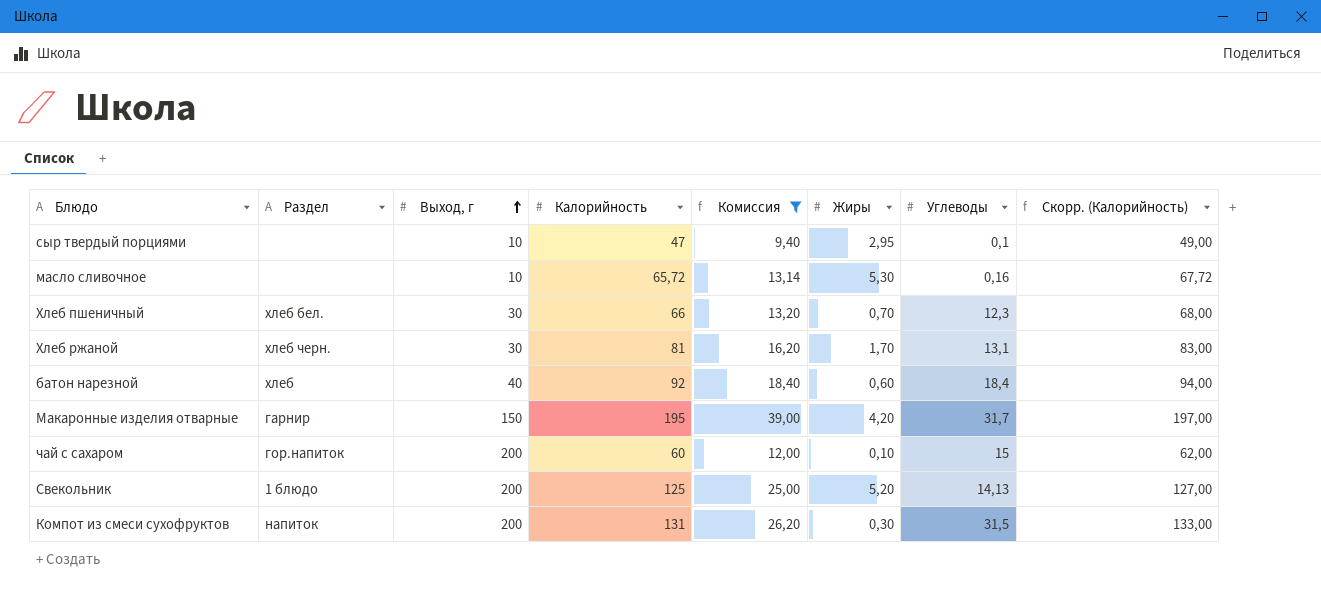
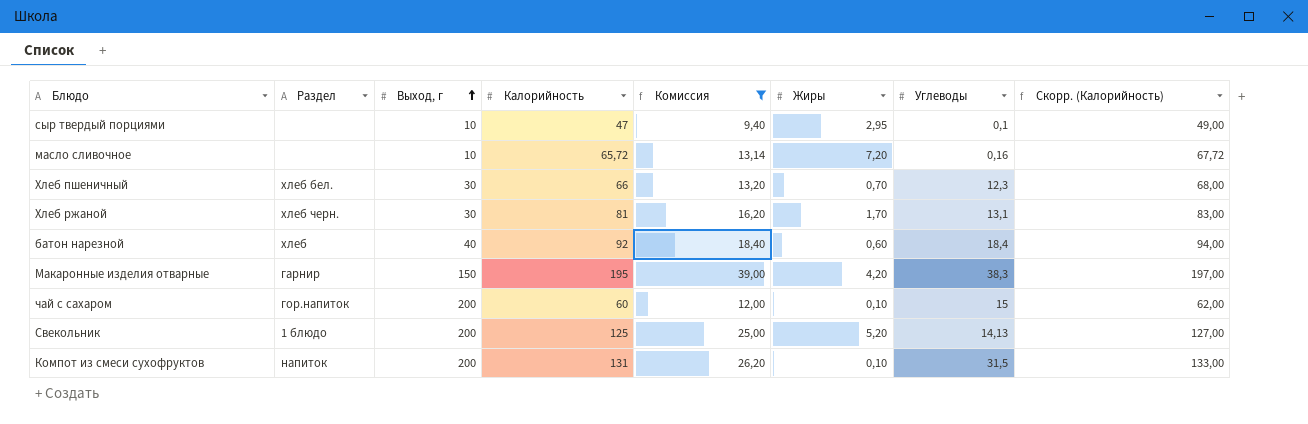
масло сливочное | Жиры: 5,30 -> 7,20
Макаронные изделия отварные | Углеводы: 31,7 -> 38,3
Компот из смеси сухофруктов | Жиры: 0,30 -> 0,10

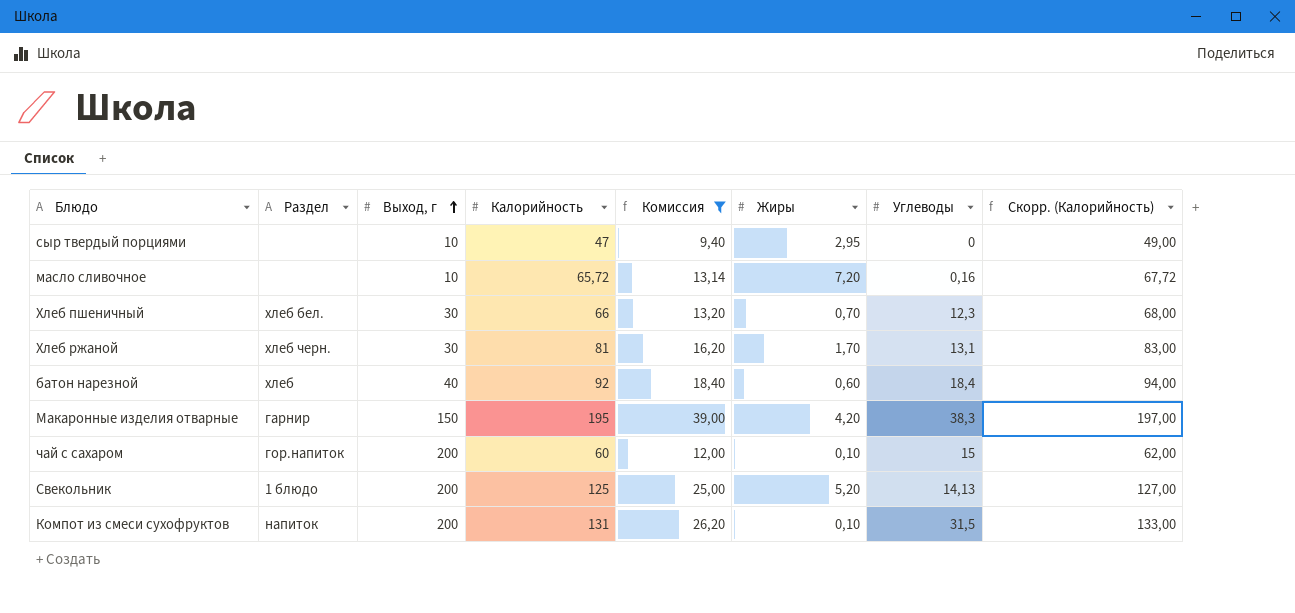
сыр твердый порциями | Углеводы: 0,1 -> 0

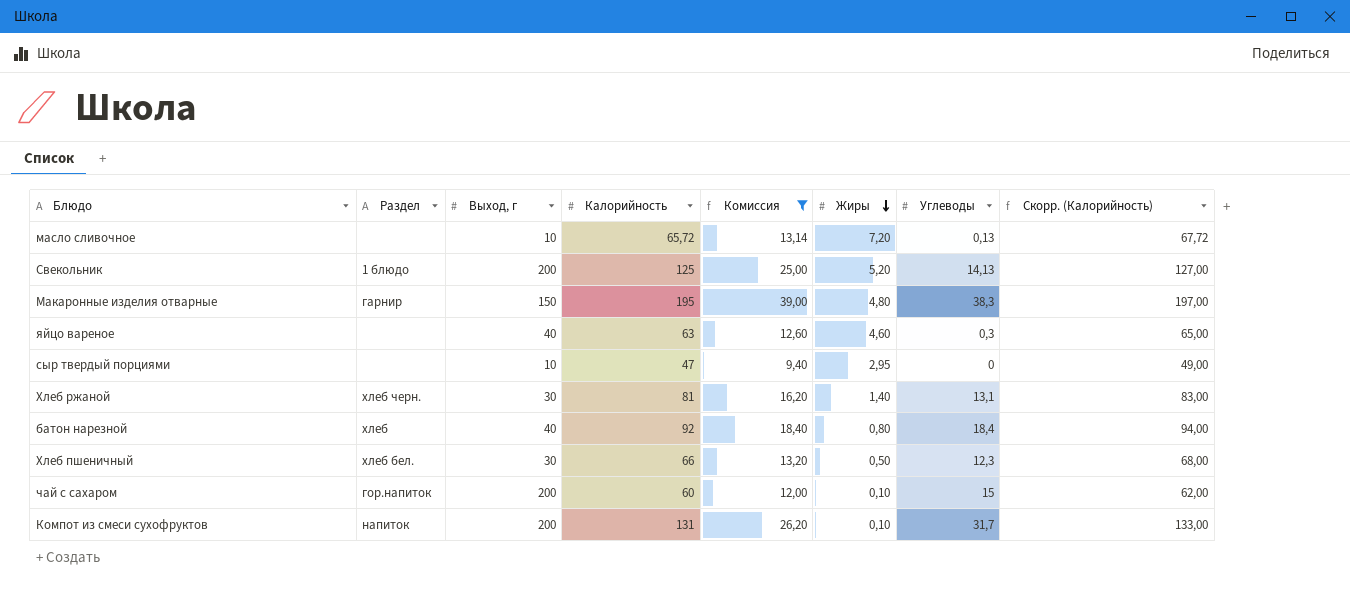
row order: Выход, г ascending -> Жиры descending
масло сливочное | Углеводы: 0,16 -> 0,13
Макаронные изделия отварные | Жиры: 4,20 -> 4,80
row яйцо вареное: none -> none | 40 | 63 | 12,60 | 4,60 | 0,3 | 65,00
Хлеб ржаной | Жиры: 1,70 -> 1,40
батон нарезной | Жиры: 0,60 -> 0,80
Хлеб пшеничный | Жиры: 0,70 -> 0,50
Компот из смеси сухофруктов | Углеводы: 31,5 -> 31,7

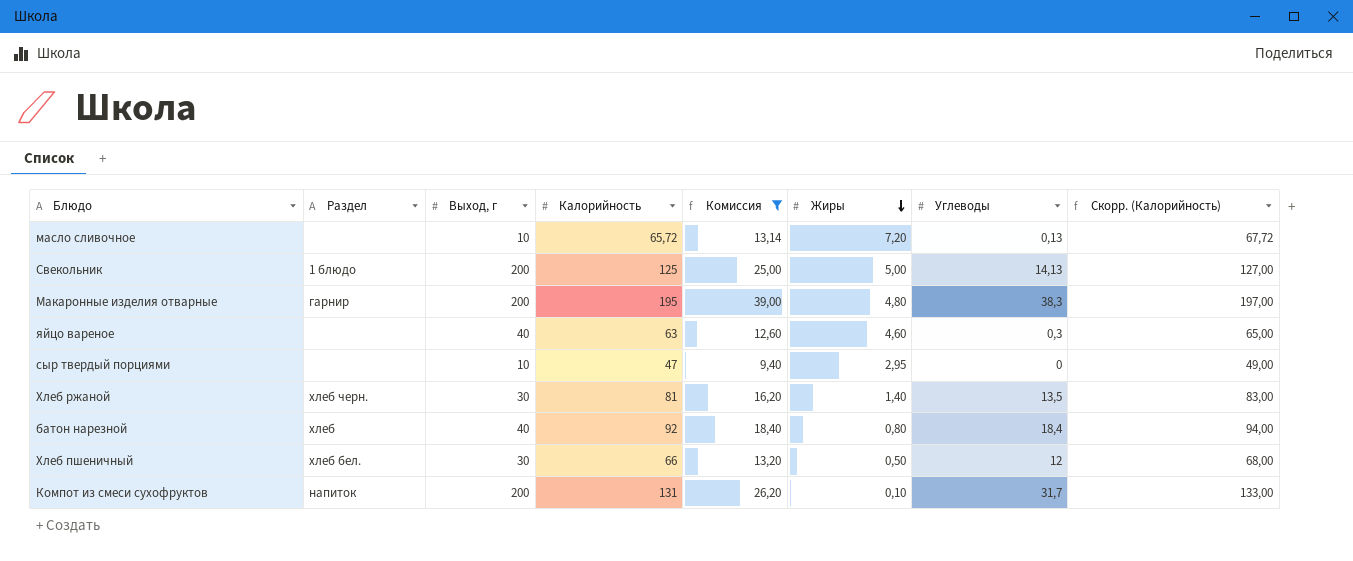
row чай с сахаром: гор.напиток | 200 | 60 | 12,00 | 0,10 | 15 | 62,00 -> none
Свекольник | Жиры: 5,20 -> 5,00
Макаронные изделия отварные | Выход, г: 150 -> 200
Хлеб ржаной | Углеводы: 13,1 -> 13,5
Хлеб пшеничный | Углеводы: 12,3 -> 12

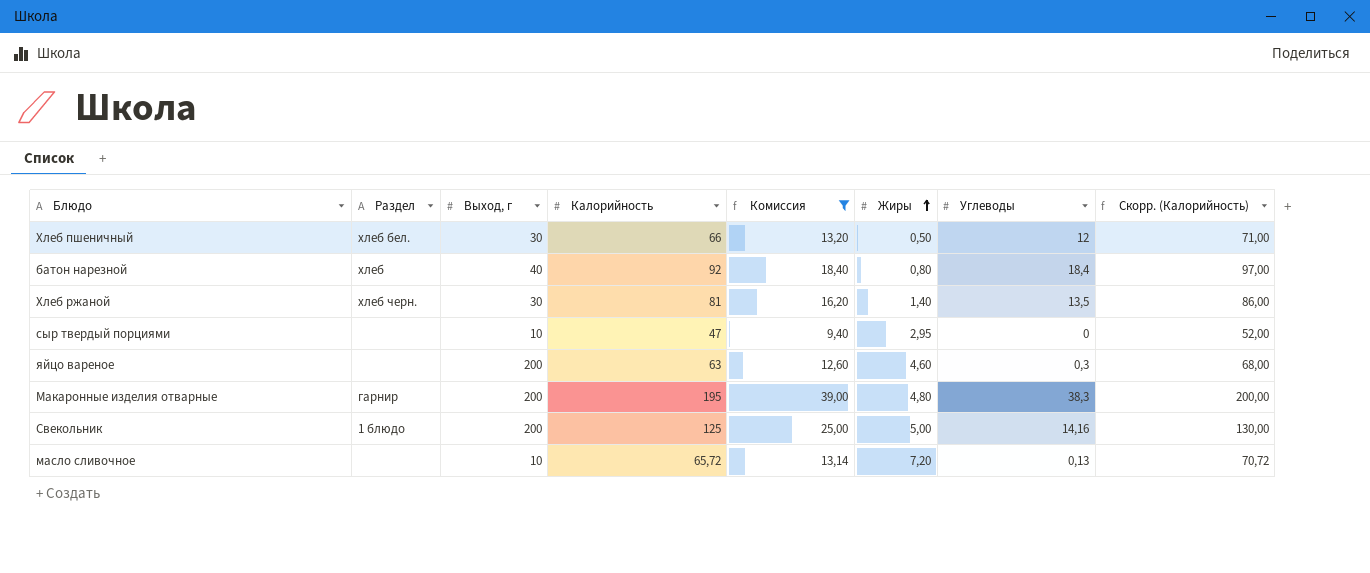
row order: Жиры descending -> Жиры ascending
column Скорр. (Калорийность) | formula: [Калорийность] + 2 -> [Калорийность] + 5
row Компот из смеси сухофруктов: напиток | 200 | 131 | 26,20 | 0,10 | 31,7 | 133,00 -> none
яйцо вареное | Выход, г: 40 -> 200
Свекольник | Углеводы: 14,13 -> 14,16

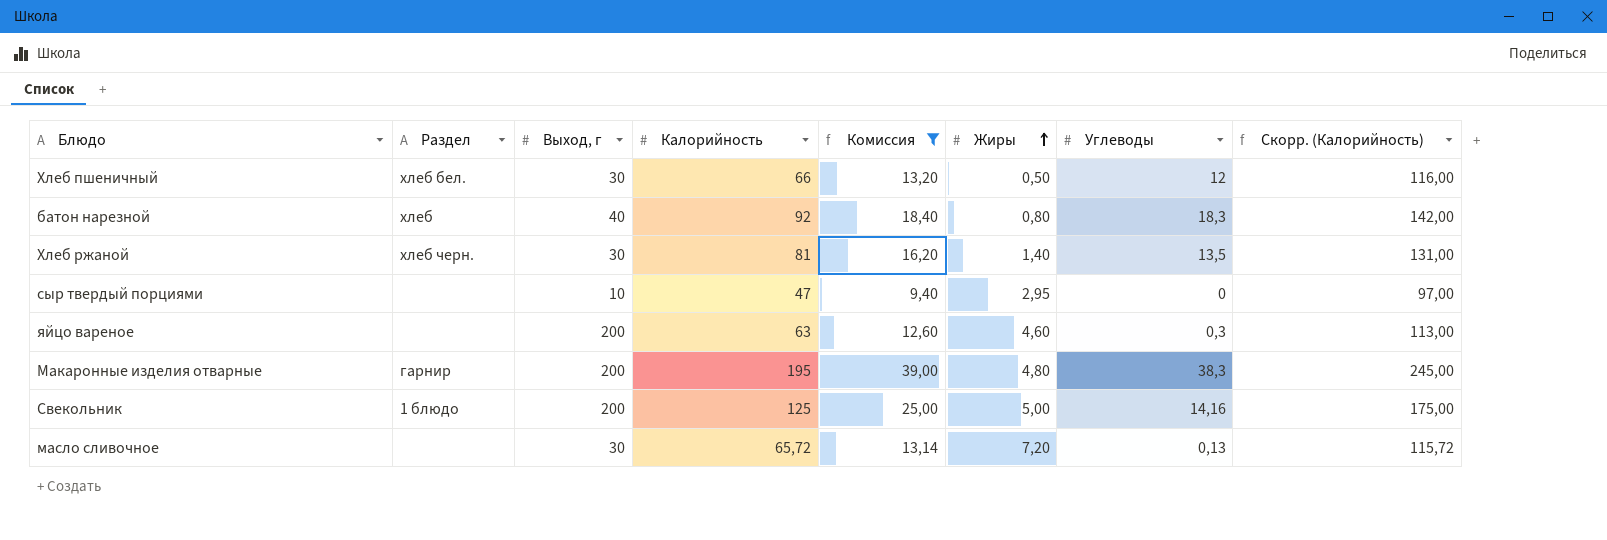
column Скорр. (Калорийность) | formula: [Калорийность] + 5 -> [Калорийность] + 50
батон нарезной | Углеводы: 18,4 -> 18,3
масло сливочное | Выход, г: 10 -> 30

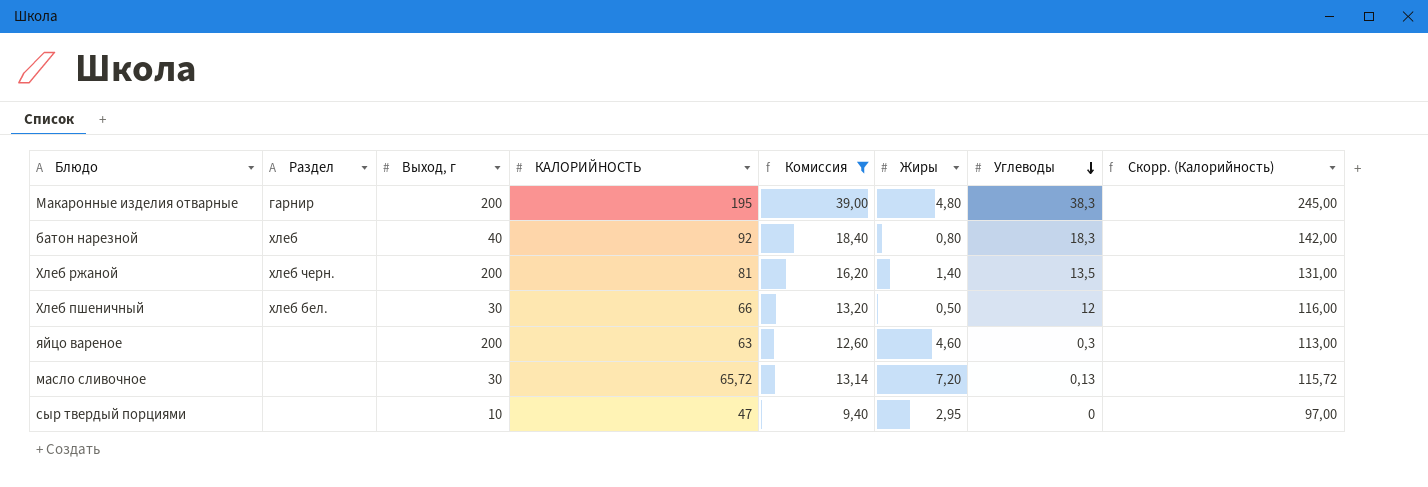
row order: Жиры ascending -> Углеводы descending
column name: Калорийность -> КАЛОРИЙНОСТЬ
row Свекольник: 1 блюдо | 200 | 125 | 25,00 | 5,00 | 14,16 | 175,00 -> none
Хлеб ржаной | Выход, г: 30 -> 200

